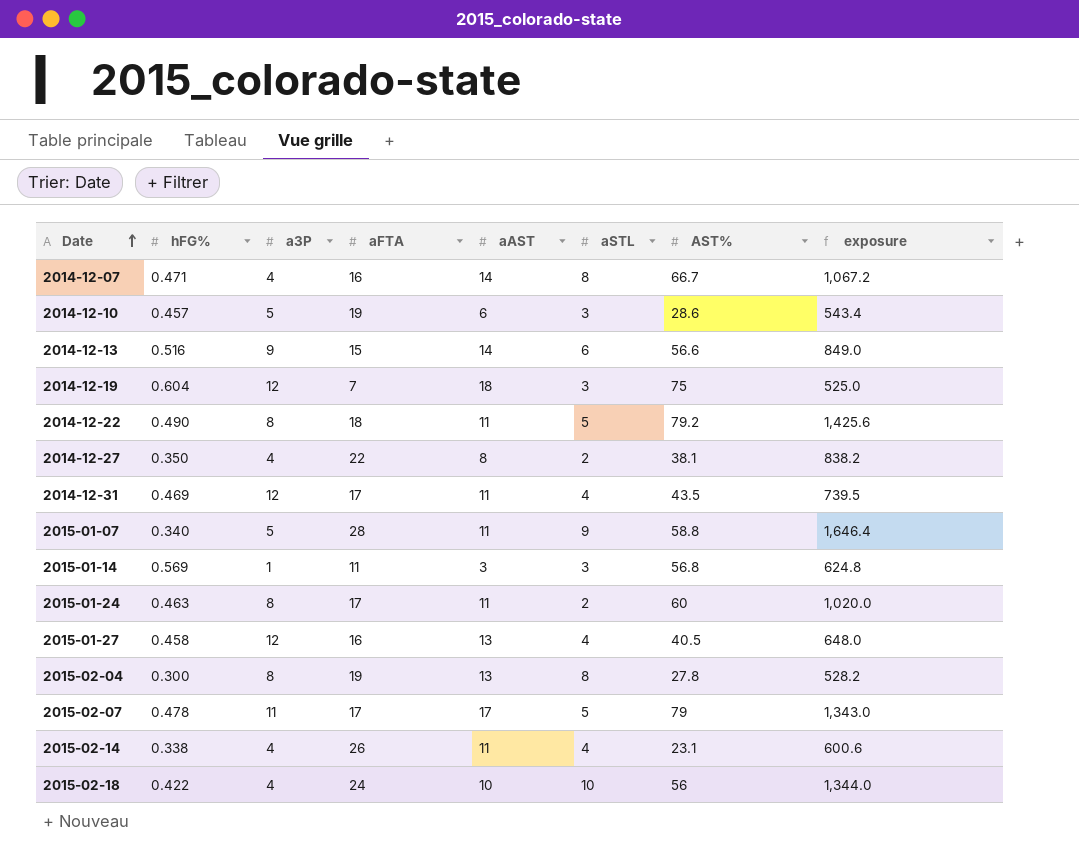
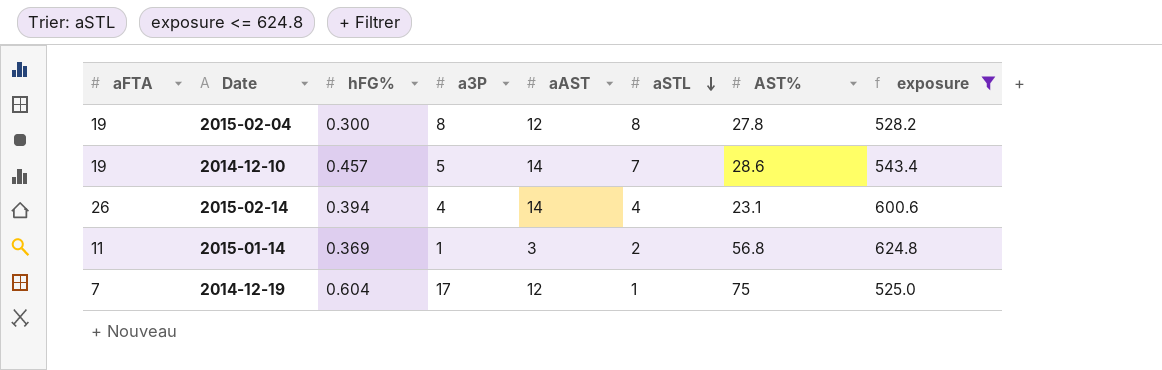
filter: none -> exposure <= 624.8
row order: Date ascending -> aSTL descending
column aFTA | position: 4 -> 1
2015-02-04 | aAST: 13 -> 12
2014-12-10 | aAST: 6 -> 14
2014-12-10 | aSTL: 3 -> 7
2015-02-14 | hFG%: 0.338 -> 0.394
2015-02-14 | aAST: 11 -> 14
2015-01-14 | hFG%: 0.569 -> 0.369
2015-01-14 | aSTL: 3 -> 2
2014-12-19 | a3P: 12 -> 17
2014-12-19 | aAST: 18 -> 12
2014-12-19 | aSTL: 3 -> 1

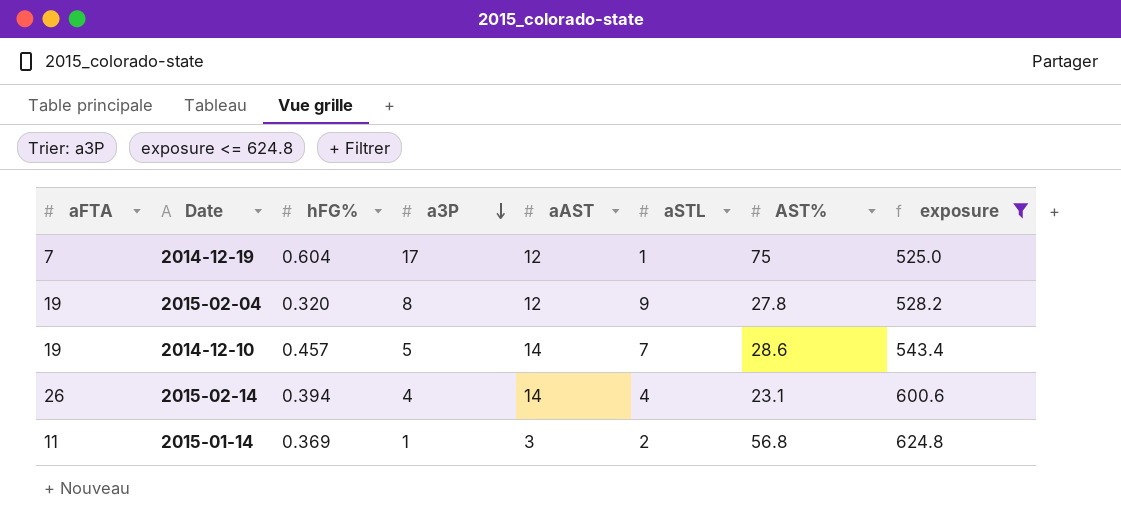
row order: aSTL descending -> a3P descending
2015-02-04 | hFG%: 0.300 -> 0.320
2015-02-04 | aSTL: 8 -> 9

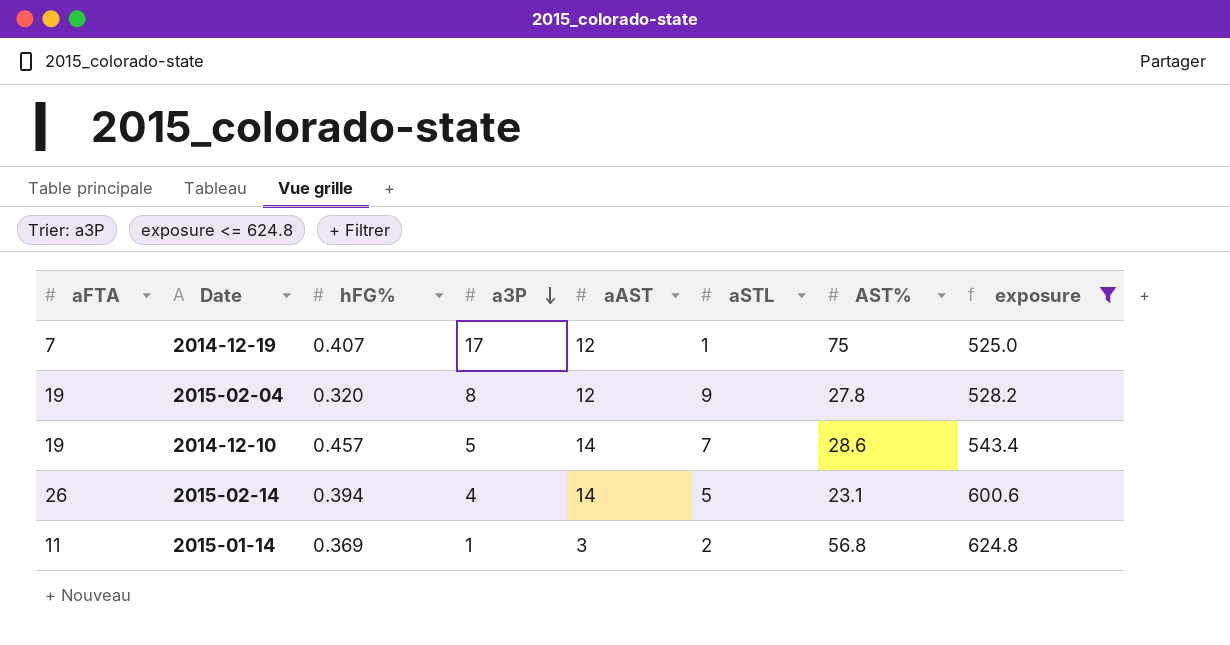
2014-12-19 | hFG%: 0.604 -> 0.407
2015-02-14 | aSTL: 4 -> 5

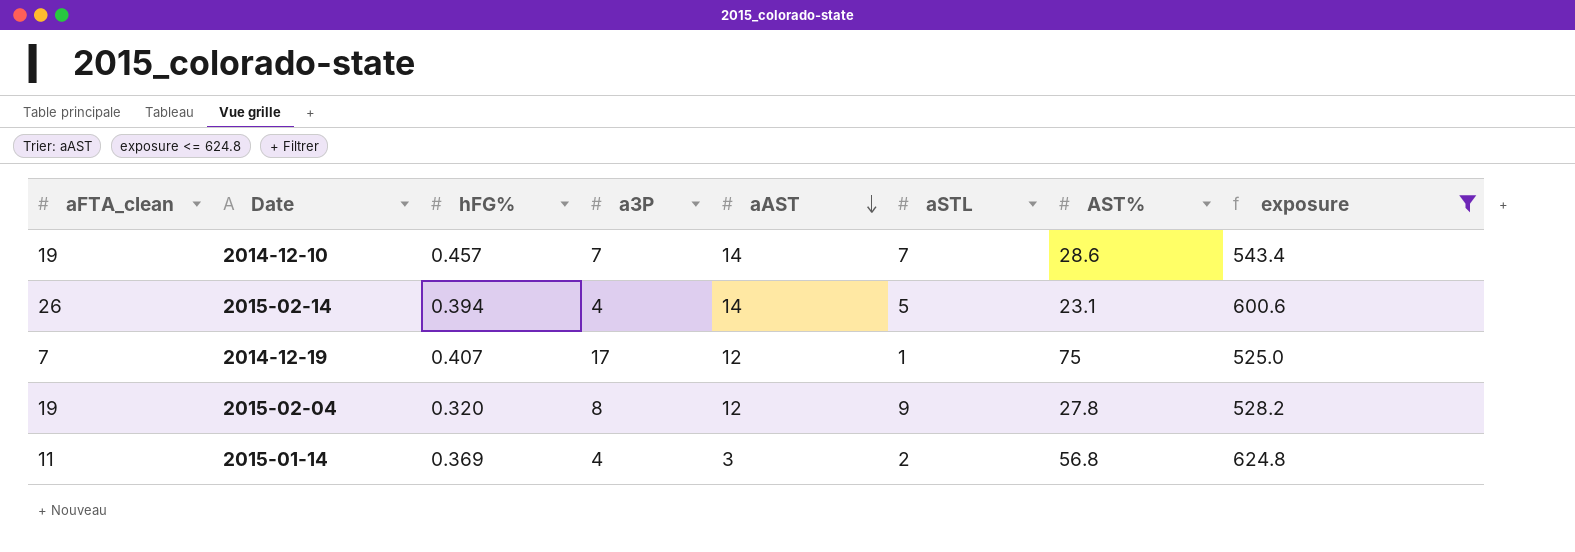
row order: a3P descending -> aAST descending
column name: aFTA -> aFTA_clean
2014-12-10 | a3P: 5 -> 7
2015-01-14 | a3P: 1 -> 4

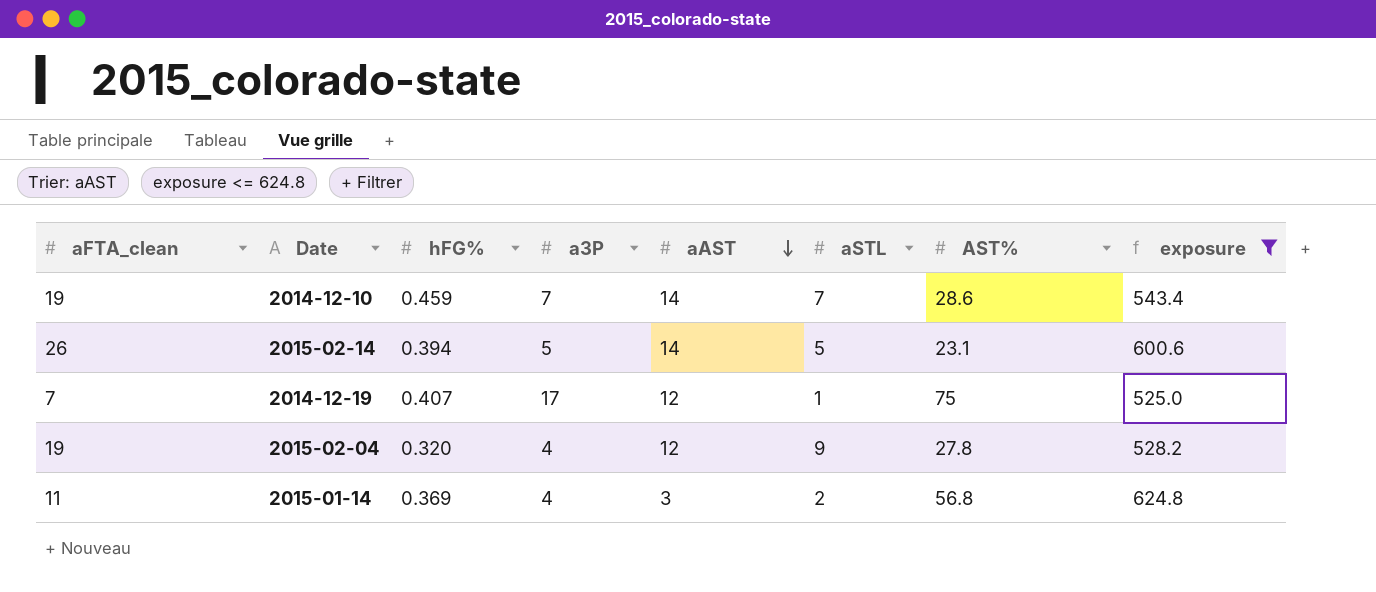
2014-12-10 | hFG%: 0.457 -> 0.459
2015-02-14 | a3P: 4 -> 5
2015-02-04 | a3P: 8 -> 4

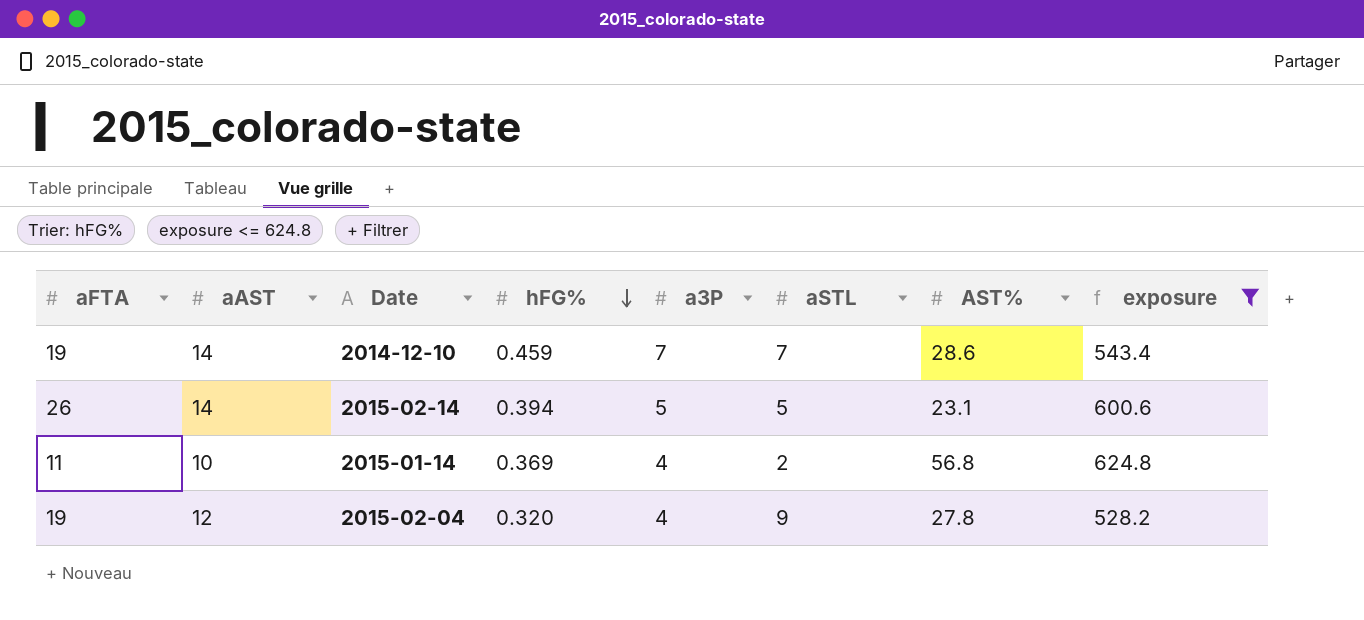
row order: aAST descending -> hFG% descending
column name: aFTA_clean -> aFTA
column aAST | position: 5 -> 2
row 2014-12-19: 7 | 0.407 | 17 | 12 | 1 | 75 | 525.0 -> none
2015-01-14 | aAST: 3 -> 10

